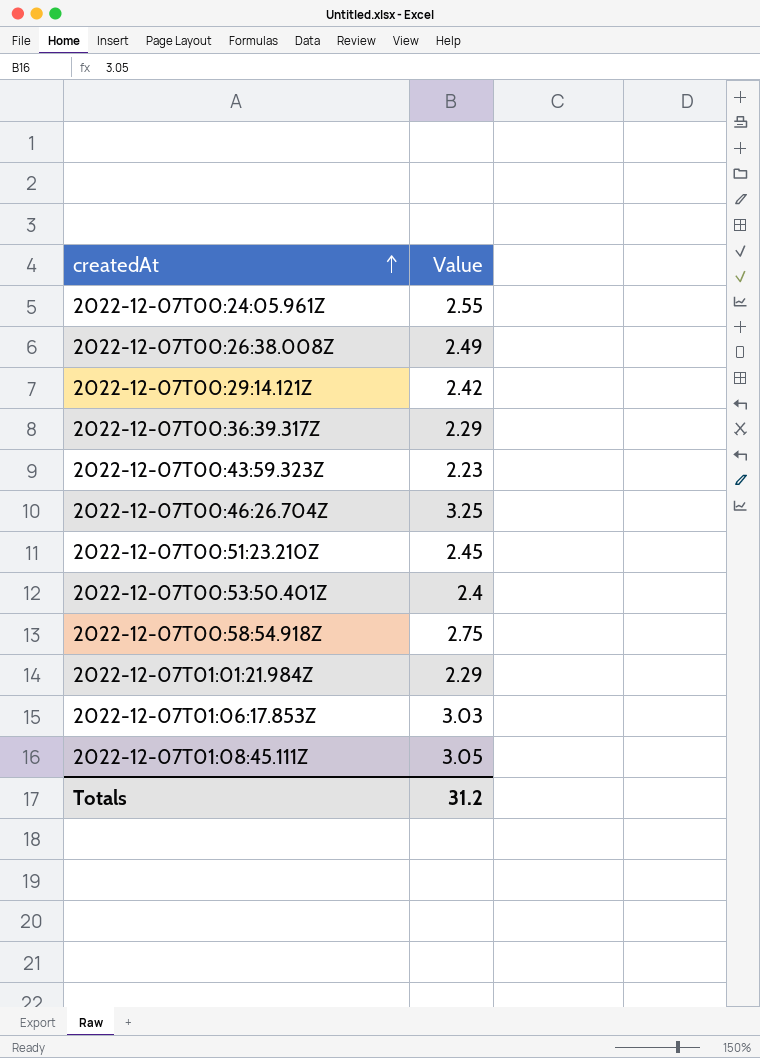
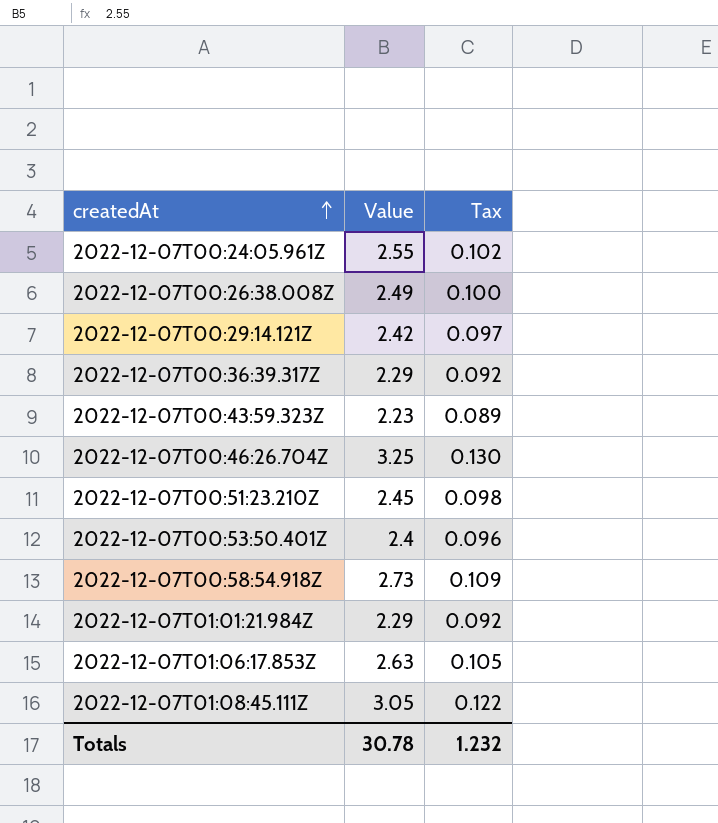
column Tax | formula: none -> [Value] * 0.04
2022-12-07T00:58:54.918Z | Value: 2.75 -> 2.73
2022-12-07T01:06:17.853Z | Value: 3.03 -> 2.63
Totals | Value: 31.2 -> 30.78

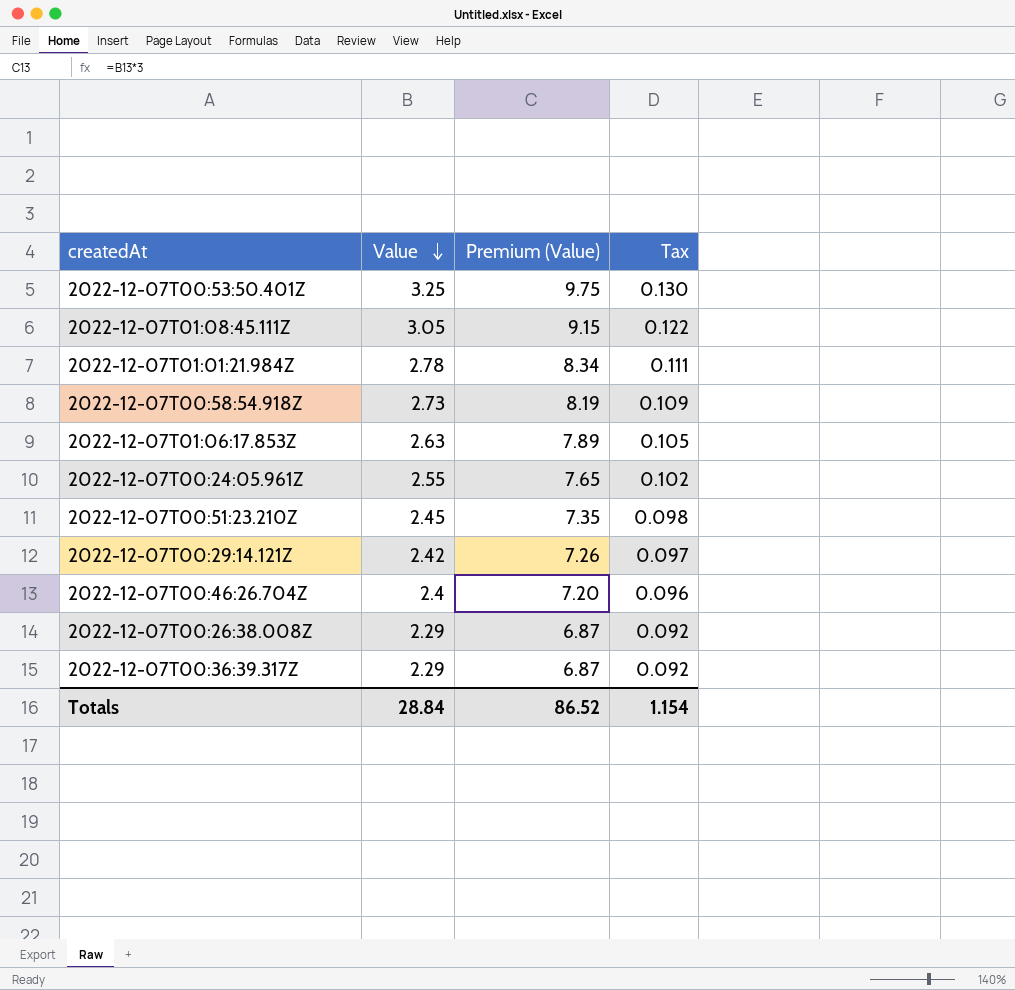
row order: createdAt ascending -> Value descending
column Premium (Value) | formula: none -> [Value] * 3
row 2022-12-07T00:43:59.323Z: 2.23 | 0.089 -> none
2022-12-07T00:53:50.401Z | Value: 2.4 -> 3.25
2022-12-07T00:53:50.401Z | Tax: 0.096 -> 0.130
2022-12-07T01:01:21.984Z | Value: 2.29 -> 2.78
2022-12-07T01:01:21.984Z | Tax: 0.092 -> 0.111
2022-12-07T00:46:26.704Z | Value: 3.25 -> 2.4
2022-12-07T00:46:26.704Z | Tax: 0.130 -> 0.096
2022-12-07T00:26:38.008Z | Value: 2.49 -> 2.29
2022-12-07T00:26:38.008Z | Tax: 0.100 -> 0.092
Totals | Value: 30.78 -> 28.84
Totals | Tax: 1.232 -> 1.154

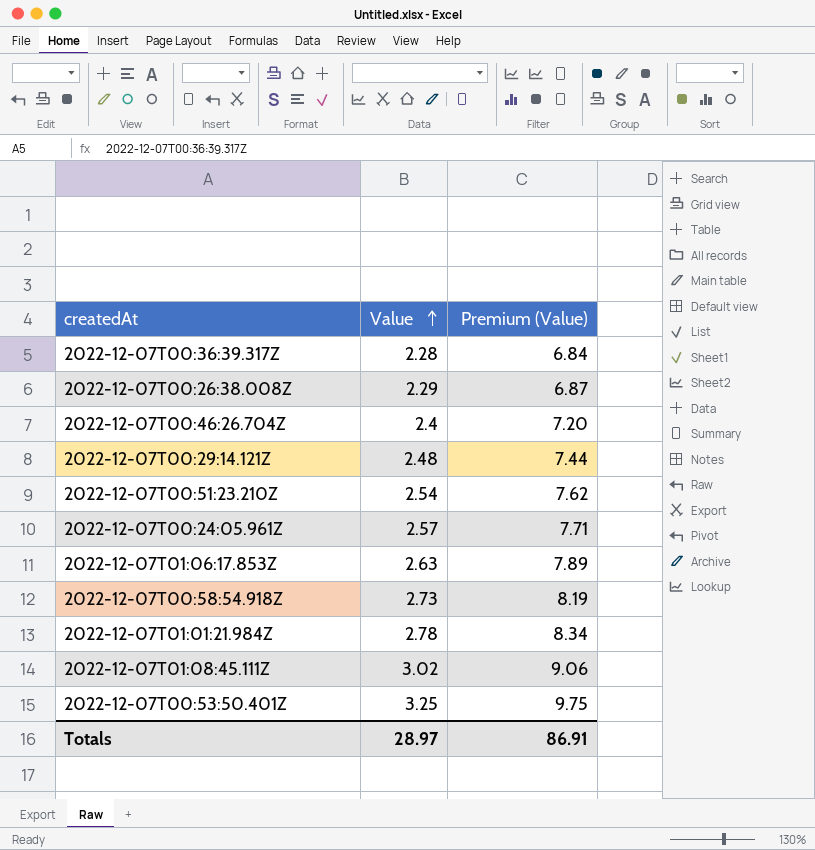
row order: Value descending -> Value ascending
column Tax | formula: [Value] * 0.04 -> none
2022-12-07T00:36:39.317Z | Value: 2.29 -> 2.28
2022-12-07T00:36:39.317Z | Premium (Value): 6.87 -> 6.84
2022-12-07T00:29:14.121Z | Value: 2.42 -> 2.48
2022-12-07T00:29:14.121Z | Premium (Value): 7.26 -> 7.44
2022-12-07T00:51:23.210Z | Value: 2.45 -> 2.54
2022-12-07T00:51:23.210Z | Premium (Value): 7.35 -> 7.62
2022-12-07T00:24:05.961Z | Value: 2.55 -> 2.57
2022-12-07T00:24:05.961Z | Premium (Value): 7.65 -> 7.71
2022-12-07T01:08:45.111Z | Value: 3.05 -> 3.02
2022-12-07T01:08:45.111Z | Premium (Value): 9.15 -> 9.06
Totals | Value: 28.84 -> 28.97
Totals | Premium (Value): 86.52 -> 86.91

